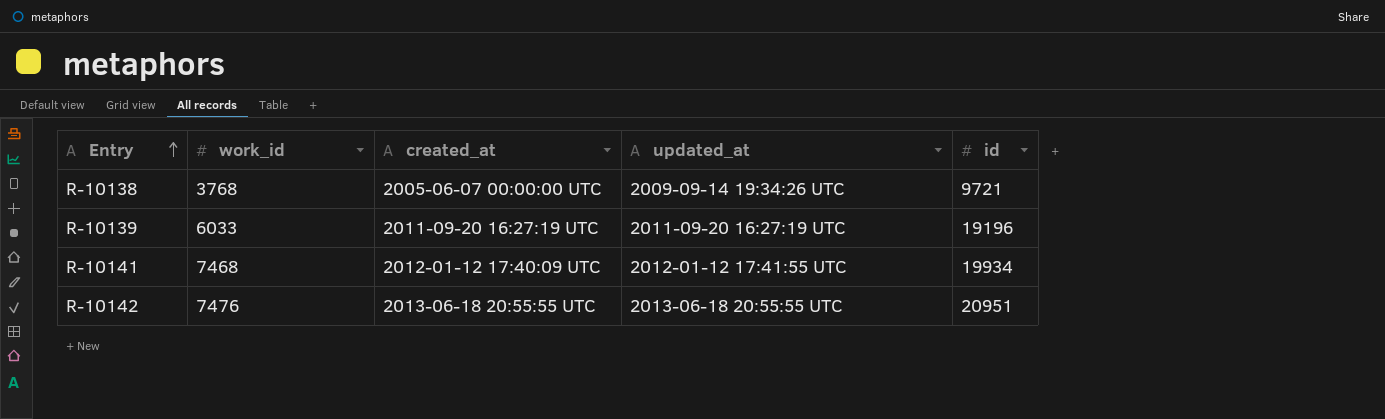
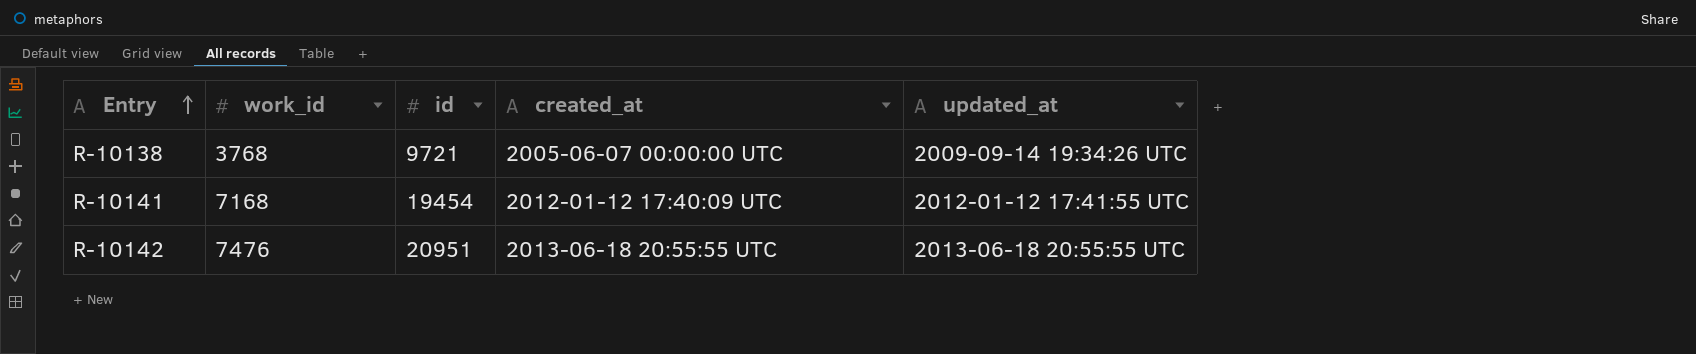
column id | position: 5 -> 3
row R-10139: 6033 | 2011-09-20 16:27:19 UTC | 2011-09-20 16:27:19 UTC | 19196 -> none
R-10141 | work_id: 7468 -> 7168
R-10141 | id: 19934 -> 19454

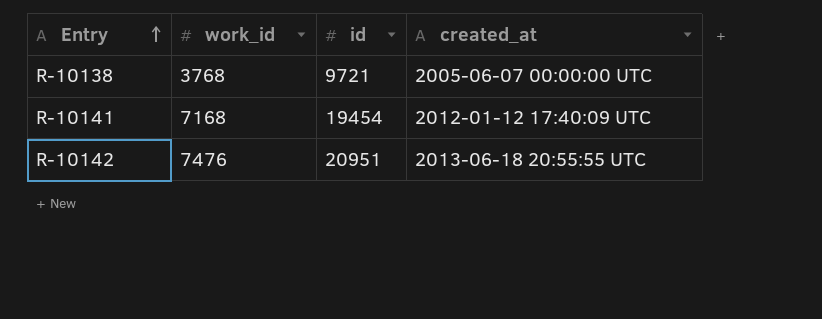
column updated_at | position: 5 -> none

